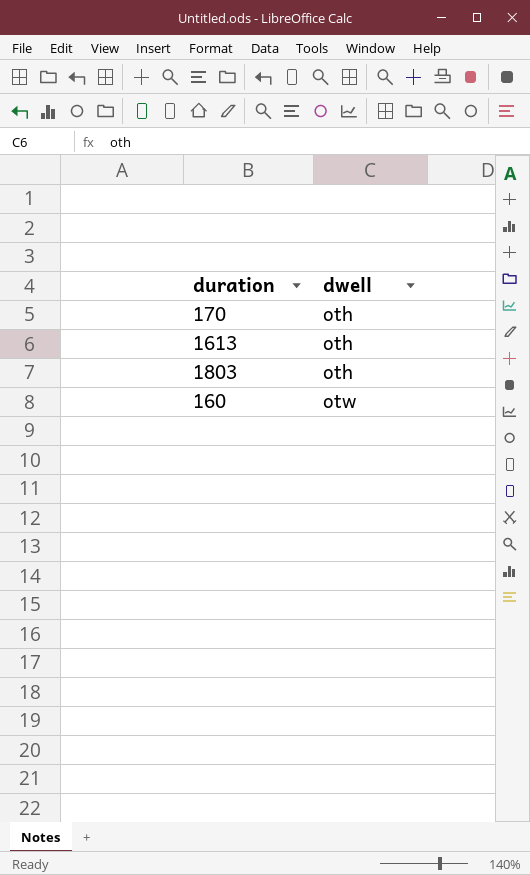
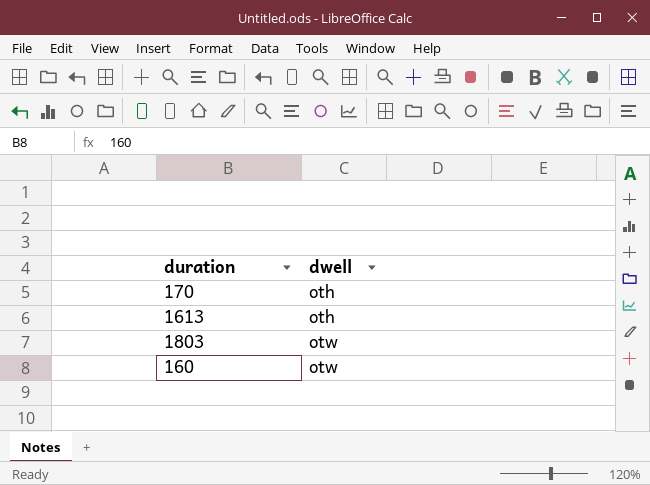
1803 | dwell: oth -> otw

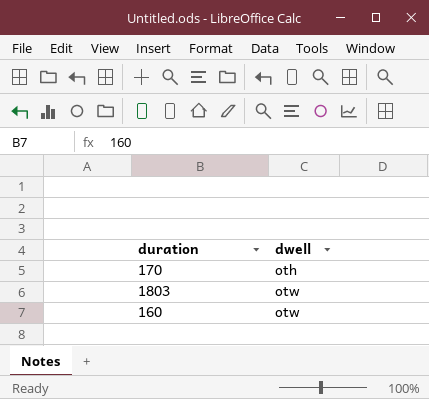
row 1613: oth -> none

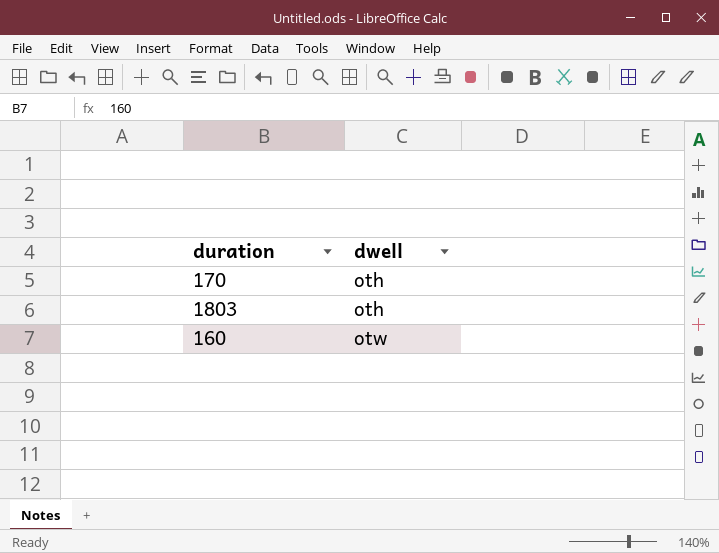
1803 | dwell: otw -> oth

